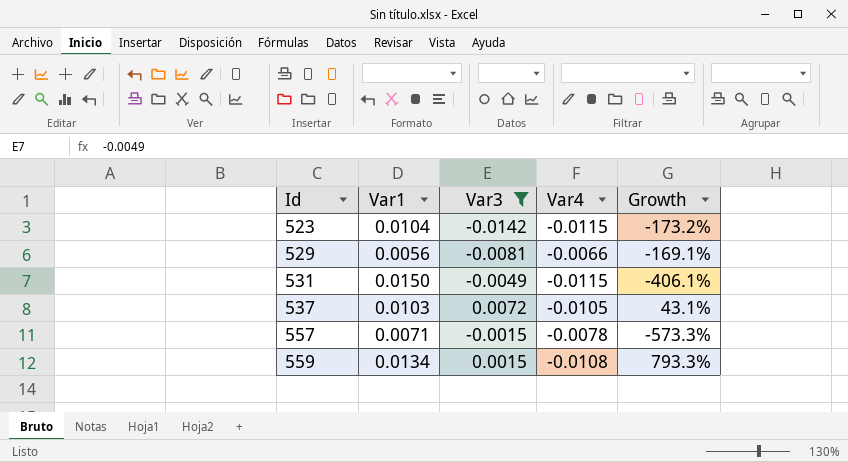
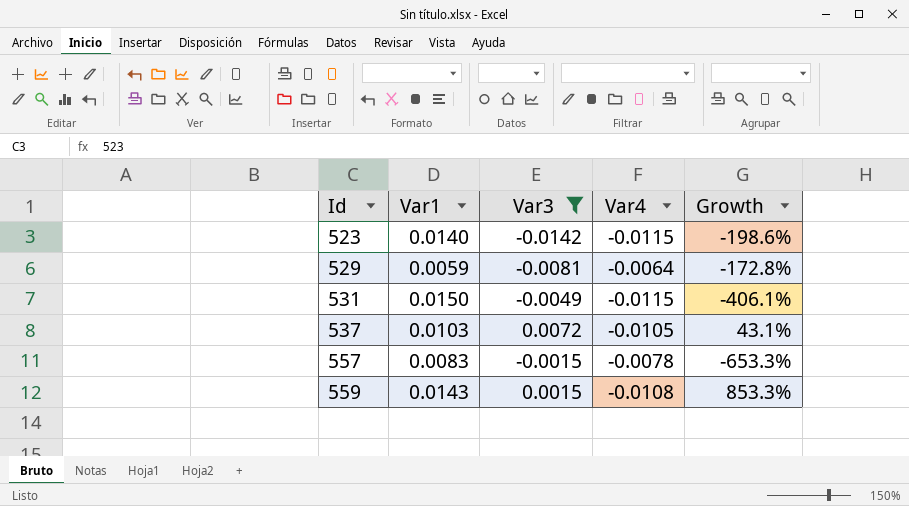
523 | Var1: 0.0104 -> 0.0140
523 | Growth: -173.2% -> -198.6%
529 | Var1: 0.0056 -> 0.0059
529 | Var4: -0.0066 -> -0.0064
529 | Growth: -169.1% -> -172.8%
557 | Var1: 0.0071 -> 0.0083
557 | Growth: -573.3% -> -653.3%
559 | Var1: 0.0134 -> 0.0143
559 | Growth: 793.3% -> 853.3%

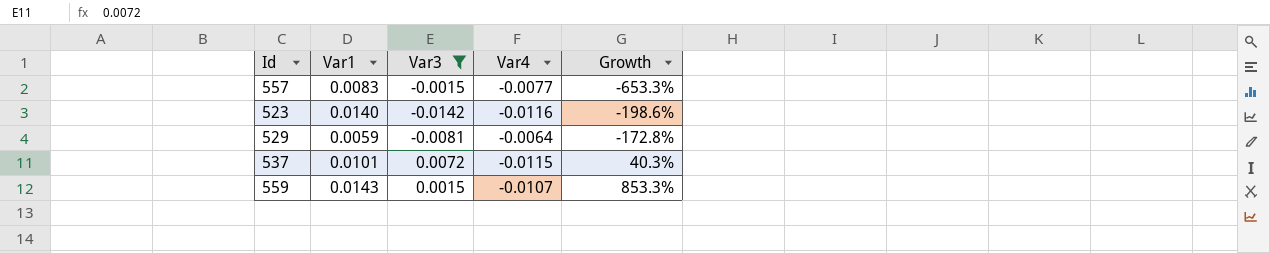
row order: Id ascending -> Growth ascending
row 531: 0.0150 | -0.0049 | -0.0115 | -406.1% -> none
557 | Var4: -0.0078 -> -0.0077
523 | Var4: -0.0115 -> -0.0116
537 | Var1: 0.0103 -> 0.0101
537 | Var4: -0.0105 -> -0.0115
537 | Growth: 43.1% -> 40.3%
559 | Var4: -0.0108 -> -0.0107

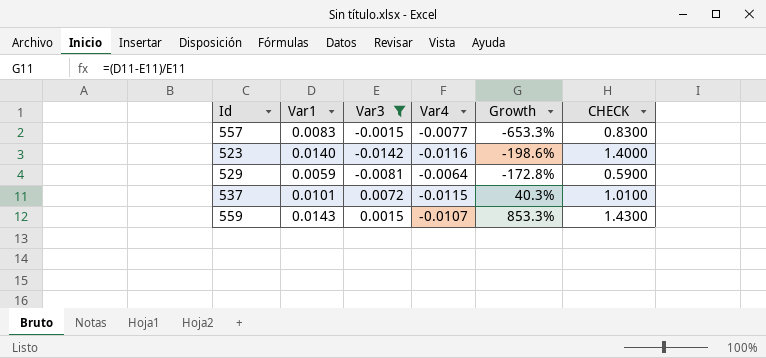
column CHECK | formula: none -> [Var1] * 100

